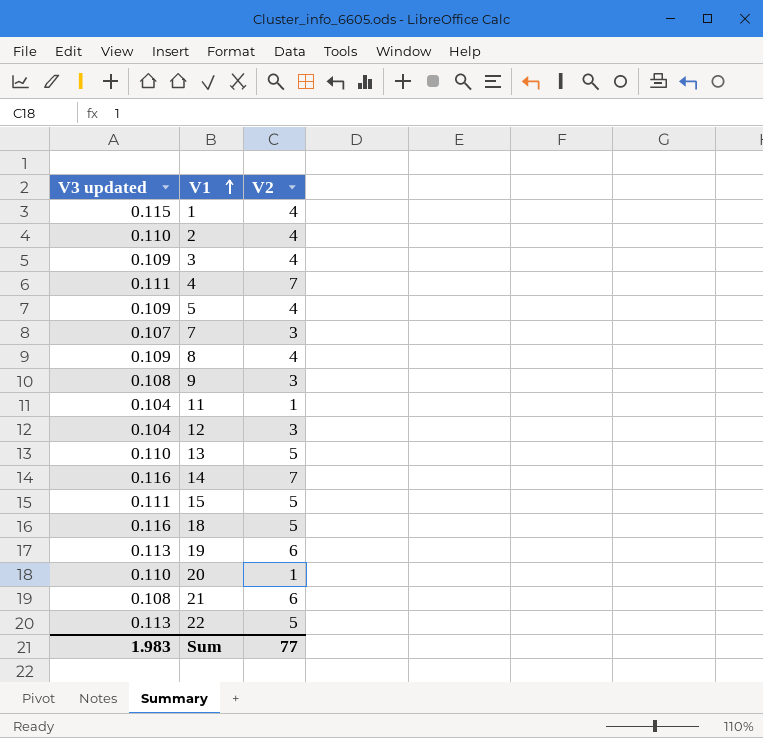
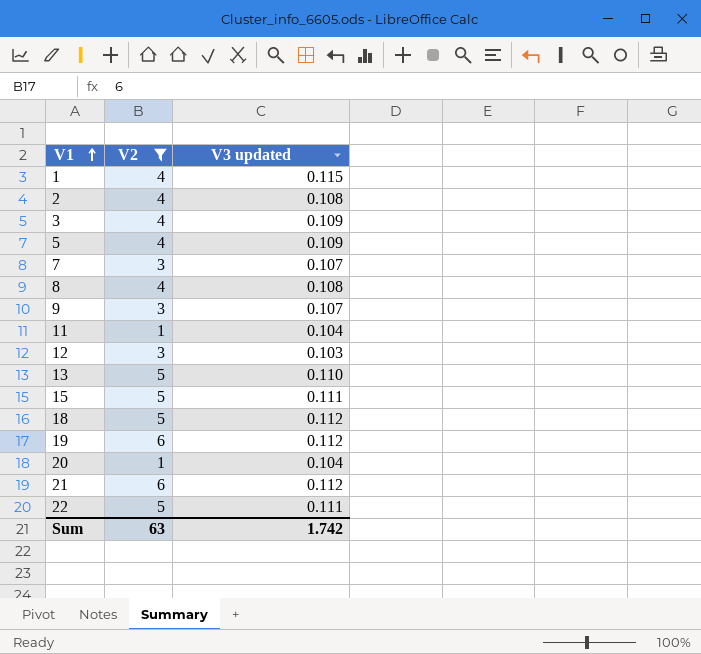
filter: none -> V2 != 7
column V3 updated | position: 1 -> 3
2 | V3 updated: 0.110 -> 0.108
8 | V3 updated: 0.109 -> 0.108
9 | V3 updated: 0.108 -> 0.107
12 | V3 updated: 0.104 -> 0.103
18 | V3 updated: 0.116 -> 0.112
19 | V3 updated: 0.113 -> 0.112
20 | V3 updated: 0.110 -> 0.104
21 | V3 updated: 0.108 -> 0.112
22 | V3 updated: 0.113 -> 0.111
Sum | V2: 77 -> 63
Sum | V3 updated: 1.983 -> 1.742

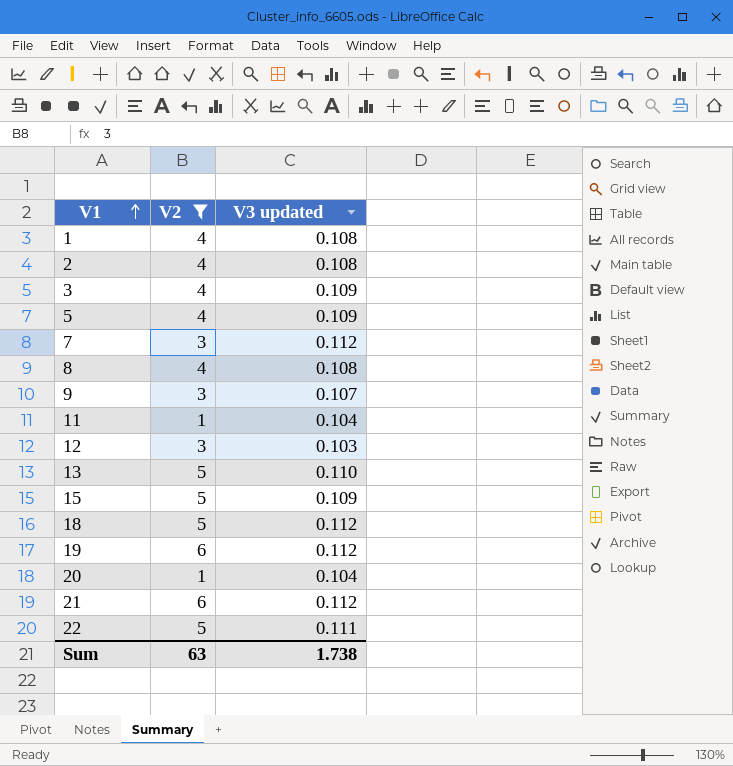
1 | V3 updated: 0.115 -> 0.108
7 | V3 updated: 0.107 -> 0.112
15 | V3 updated: 0.111 -> 0.109
Sum | V3 updated: 1.742 -> 1.738

